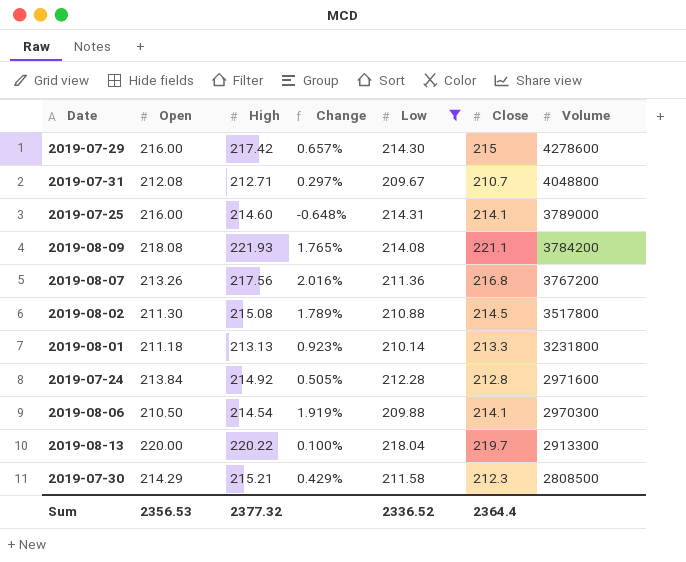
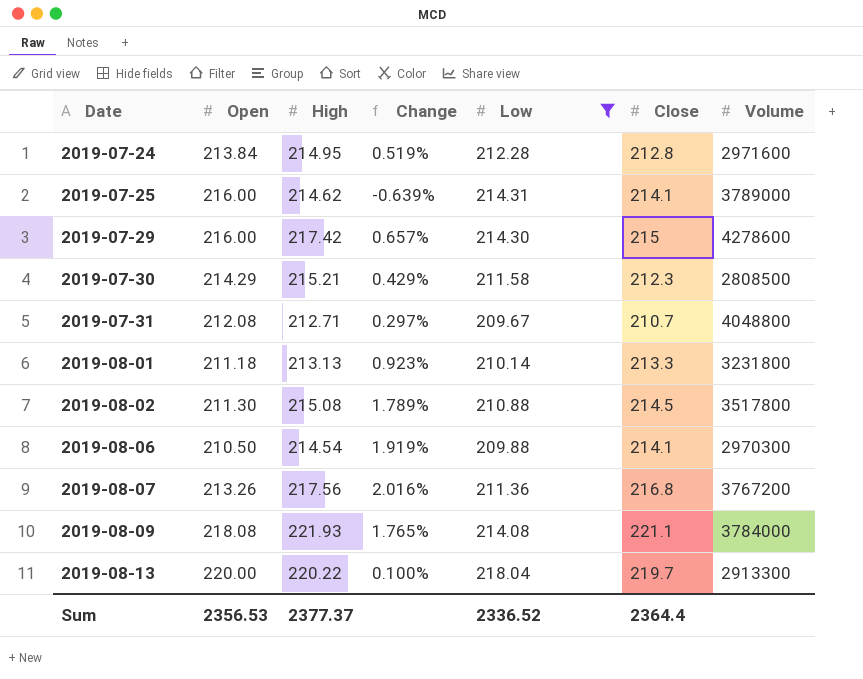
row order: Volume descending -> Date ascending
2019-07-24 | High: 214.92 -> 214.95
2019-07-24 | Change: 0.505% -> 0.519%
2019-07-25 | High: 214.60 -> 214.62
2019-07-25 | Change: -0.648% -> -0.639%
2019-08-09 | Volume: 3784200 -> 3784000
Sum | High: 2377.32 -> 2377.37

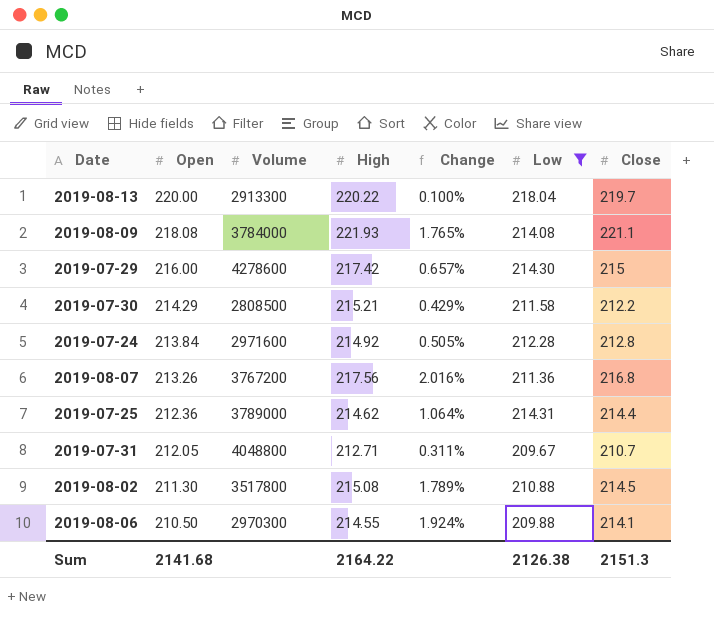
row order: Date ascending -> Open descending
column Volume | position: 7 -> 3
row 2019-08-01: 211.18 | 213.13 | 0.923% | 210.14 | 213.3 | 3231800 -> none
2019-07-30 | Close: 212.3 -> 212.2
2019-07-24 | High: 214.95 -> 214.92
2019-07-24 | Change: 0.519% -> 0.505%
2019-07-25 | Open: 216.00 -> 212.36
2019-07-25 | Change: -0.639% -> 1.064%
2019-07-25 | Close: 214.1 -> 214.4
2019-07-31 | Open: 212.08 -> 212.05
2019-07-31 | Change: 0.297% -> 0.311%
2019-08-06 | High: 214.54 -> 214.55
2019-08-06 | Change: 1.919% -> 1.924%
Sum | Open: 2356.53 -> 2141.68
Sum | High: 2377.37 -> 2164.22
Sum | Low: 2336.52 -> 2126.38
Sum | Close: 2364.4 -> 2151.3

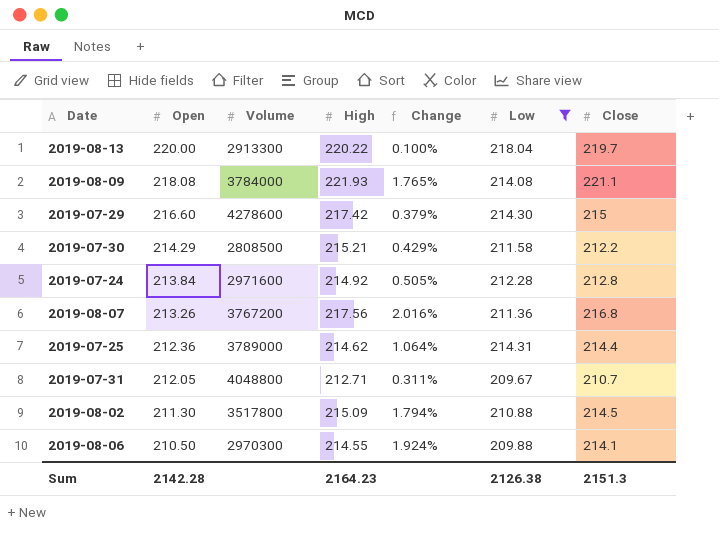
2019-07-29 | Open: 216.00 -> 216.60
2019-07-29 | Change: 0.657% -> 0.379%
2019-08-02 | High: 215.08 -> 215.09
2019-08-02 | Change: 1.789% -> 1.794%
Sum | Open: 2141.68 -> 2142.28
Sum | High: 2164.22 -> 2164.23

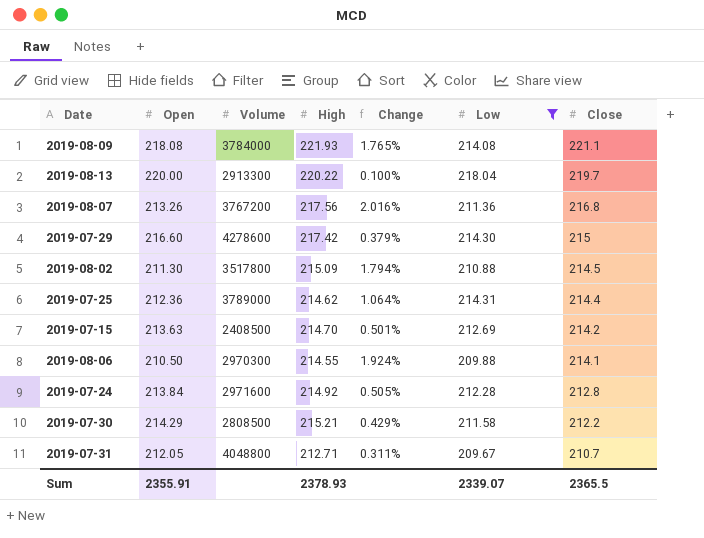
row order: Open descending -> Close descending
row 2019-07-15: none -> 213.63 | 2408500 | 214.70 | 0.501% | 212.69 | 214.2
Sum | Open: 2142.28 -> 2355.91
Sum | High: 2164.23 -> 2378.93
Sum | Low: 2126.38 -> 2339.07
Sum | Close: 2151.3 -> 2365.5

